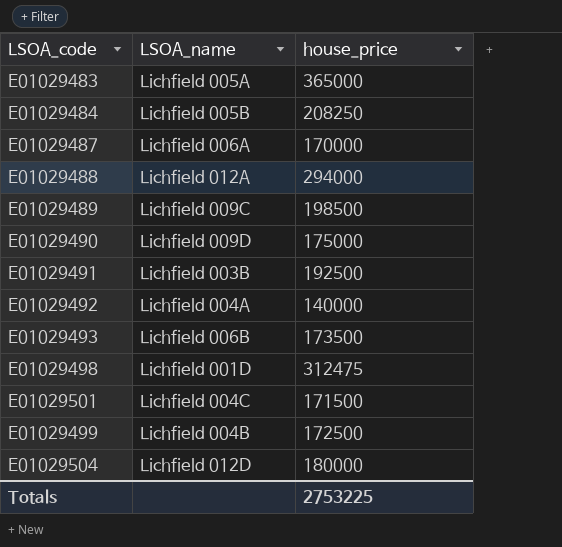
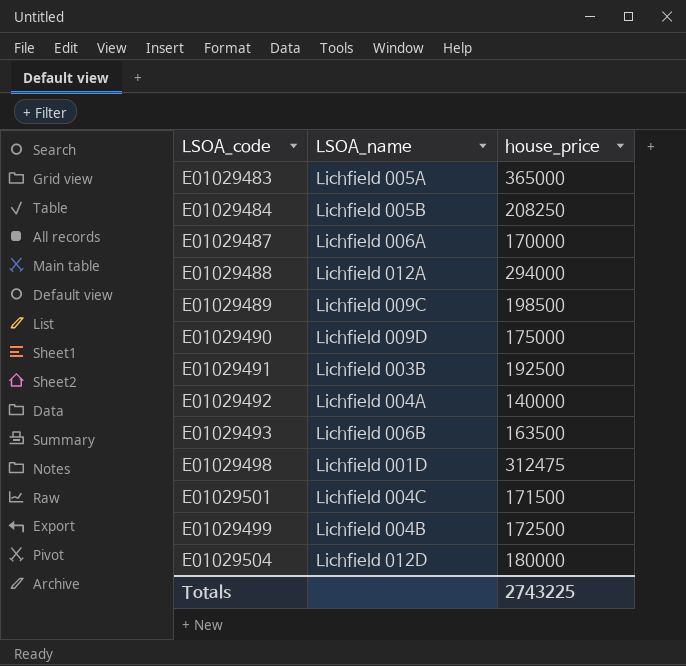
E01029493 | house_price: 173500 -> 163500
Totals | house_price: 2753225 -> 2743225

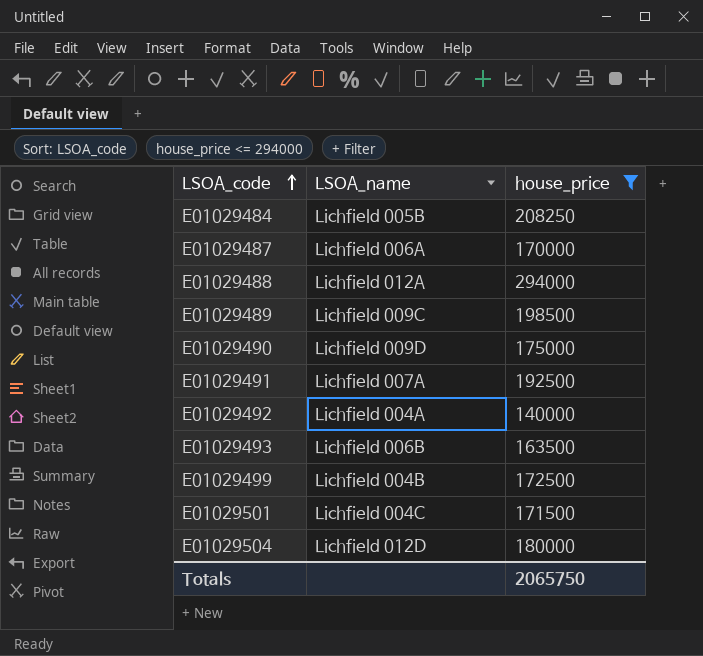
filter: none -> house_price <= 294000
row order: none -> LSOA_code ascending
E01029491 | LSOA_name: Lichfield 003B -> Lichfield 007A
Totals | house_price: 2743225 -> 2065750

